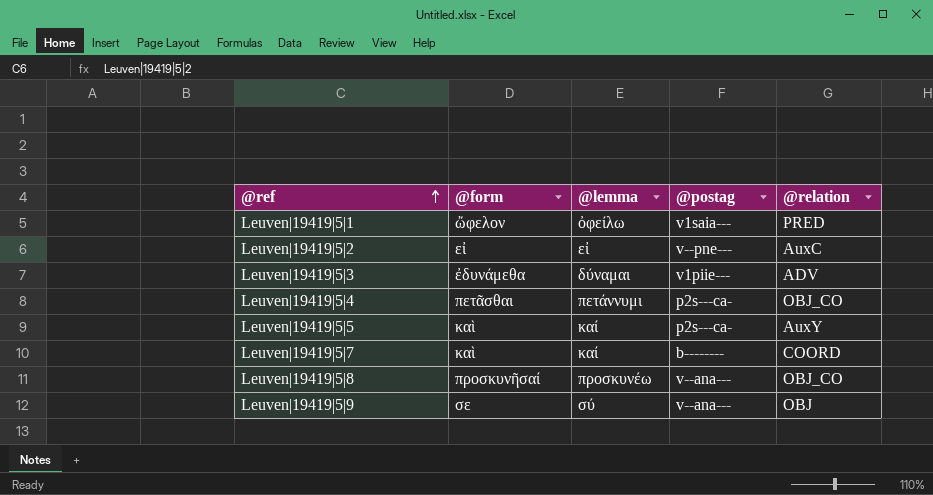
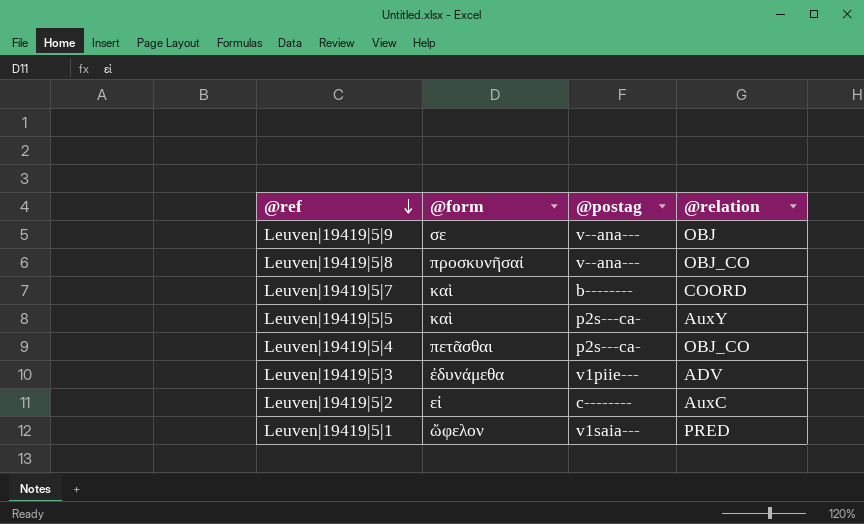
row order: @ref ascending -> @ref descending
column @lemma | position: 3 -> none
Leuven|19419|5|2 | @postag: v--pne--- -> c--------

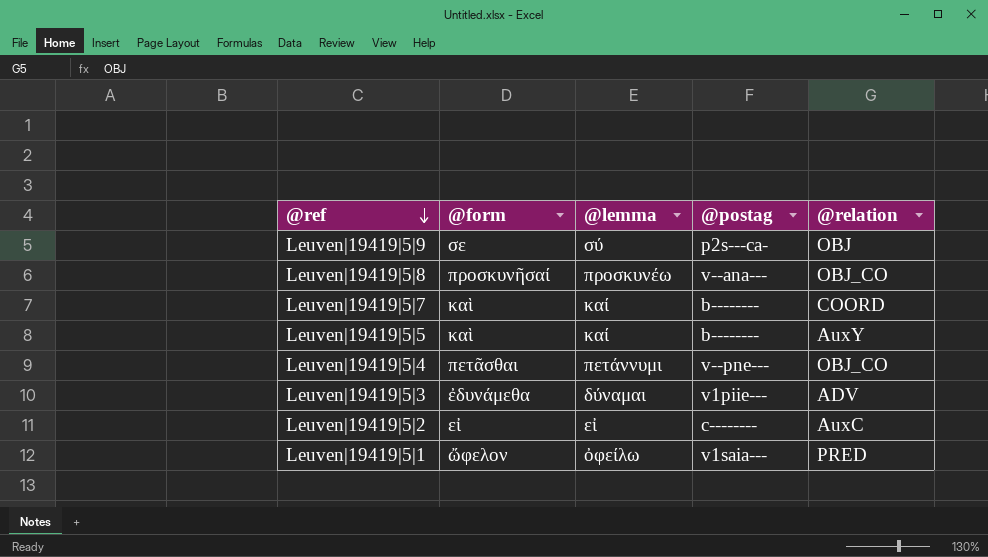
column @lemma | position: none -> 3
Leuven|19419|5|9 | @postag: v--ana--- -> p2s---ca-
Leuven|19419|5|5 | @postag: p2s---ca- -> b--------
Leuven|19419|5|4 | @postag: p2s---ca- -> v--pne---

